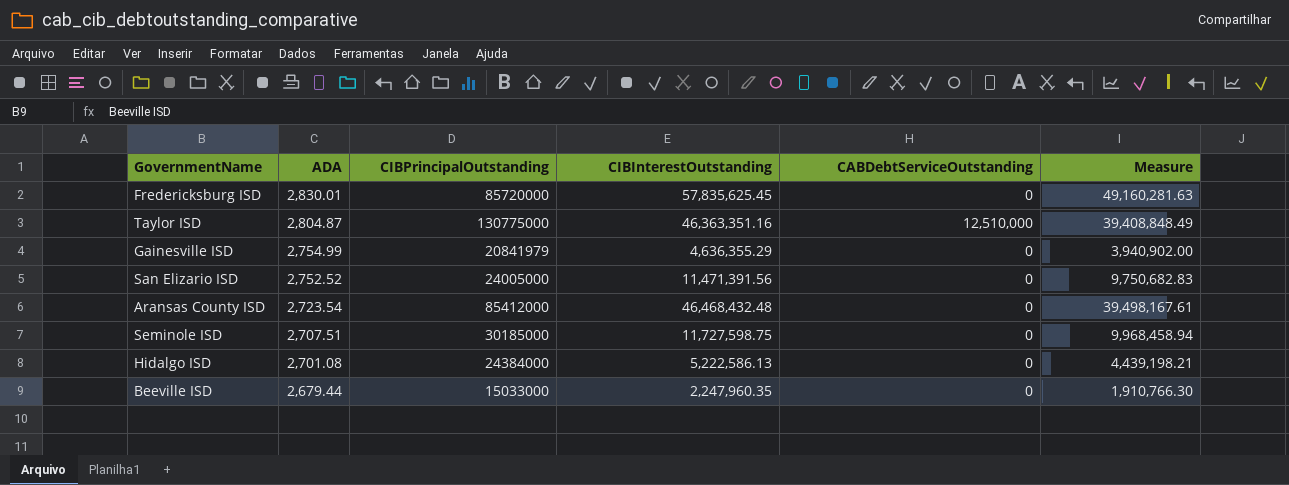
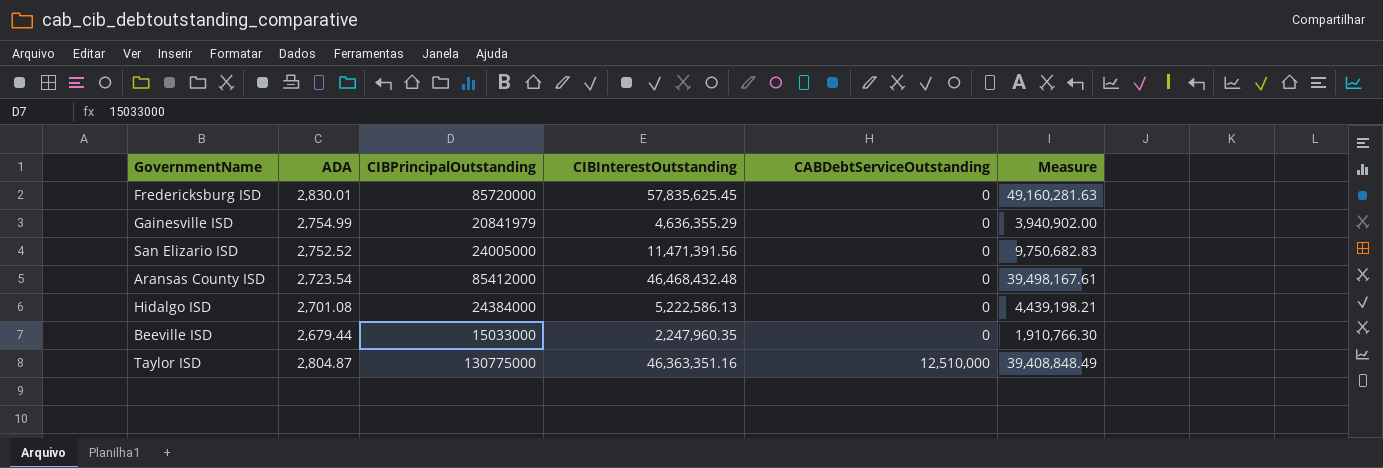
row order: ADA descending -> CABDebtServiceOutstanding ascending
row Seminole ISD: 2,707.51 | 30185000 | 11,727,598.75 | 0 | 9,968,458.94 -> none

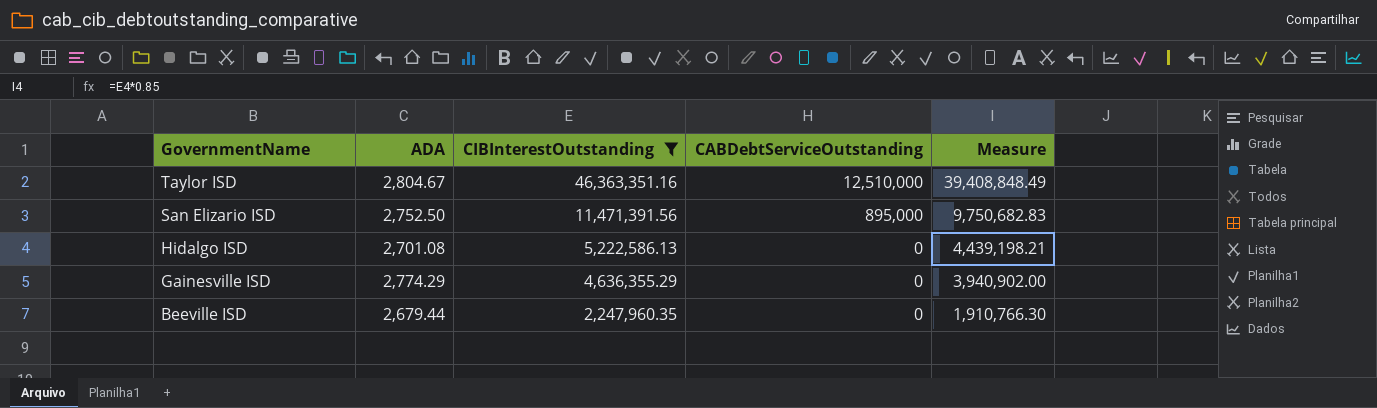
filter: none -> CIBInterestOutstanding <= 46,363,351.16
row order: CABDebtServiceOutstanding ascending -> GovernmentName descending
column CIBPrincipalOutstanding | position: 3 -> none
Taylor ISD | ADA: 2,804.87 -> 2,804.67
San Elizario ISD | ADA: 2,752.52 -> 2,752.50
San Elizario ISD | CABDebtServiceOutstanding: 0 -> 895,000
Gainesville ISD | ADA: 2,754.99 -> 2,774.29

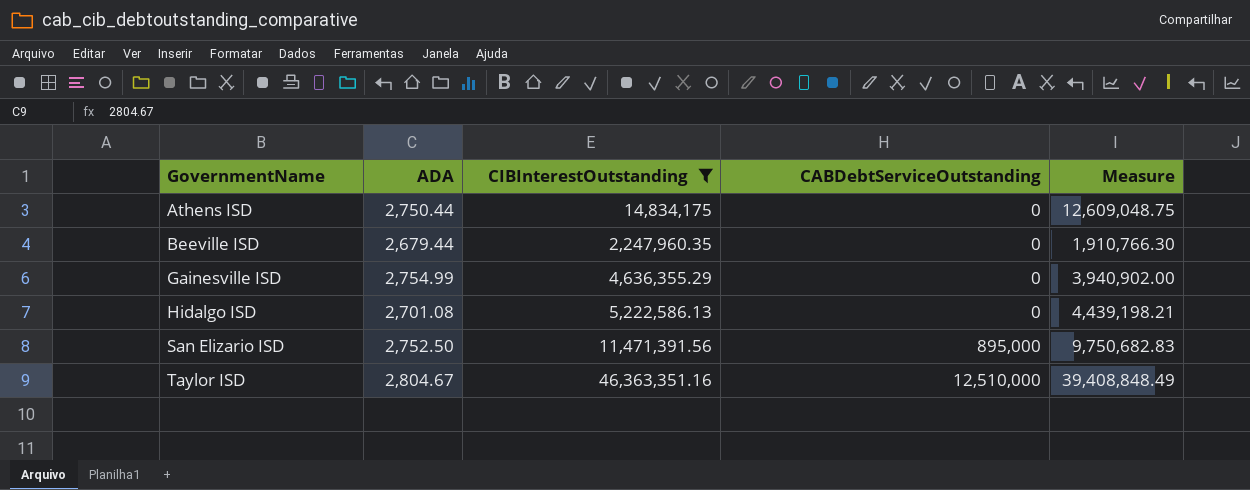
row order: GovernmentName descending -> GovernmentName ascending
row Athens ISD: none -> 2,750.44 | 14,834,175 | 0 | 12,609,048.75
Gainesville ISD | ADA: 2,774.29 -> 2,754.99

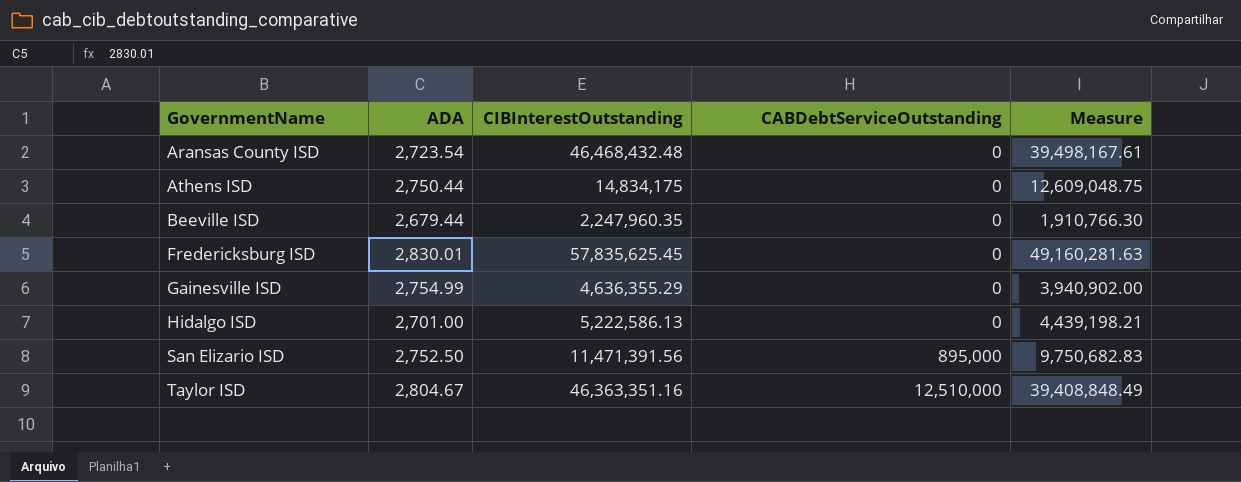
filter: CIBInterestOutstanding <= 46,363,351.16 -> none
Hidalgo ISD | ADA: 2,701.08 -> 2,701.00

